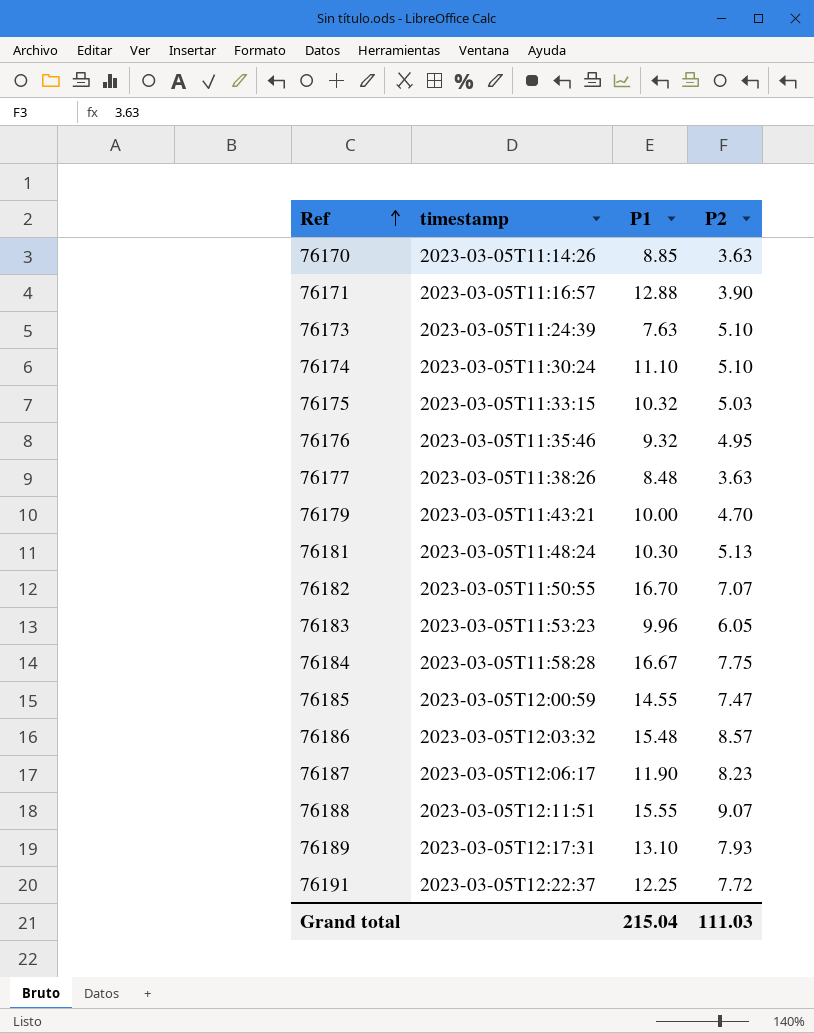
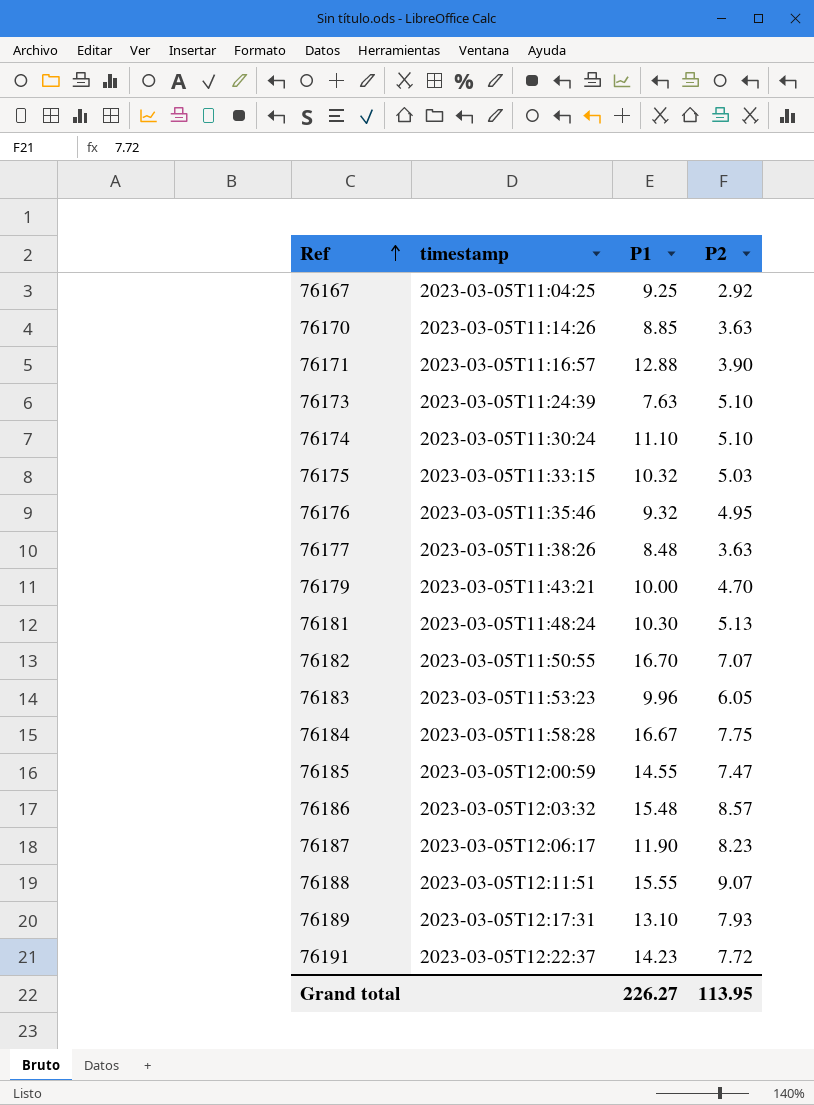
row 76167: none -> 2023-03-05T11:04:25 | 9.25 | 2.92
76191 | P1: 12.25 -> 14.23
Grand total | P1: 215.04 -> 226.27
Grand total | P2: 111.03 -> 113.95

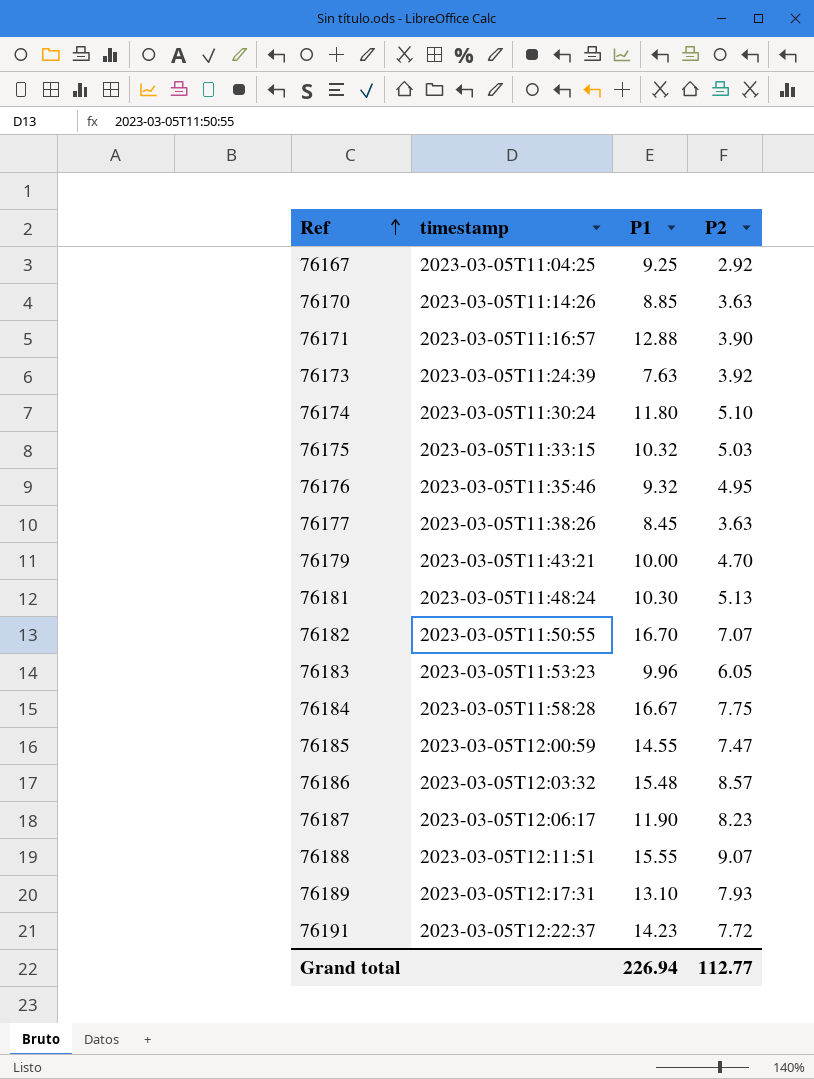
76173 | P2: 5.10 -> 3.92
76174 | P1: 11.10 -> 11.80
76177 | P1: 8.48 -> 8.45
Grand total | P1: 226.27 -> 226.94
Grand total | P2: 113.95 -> 112.77

